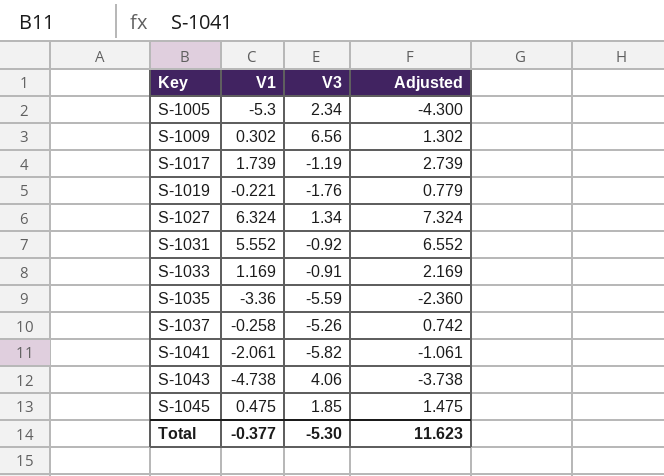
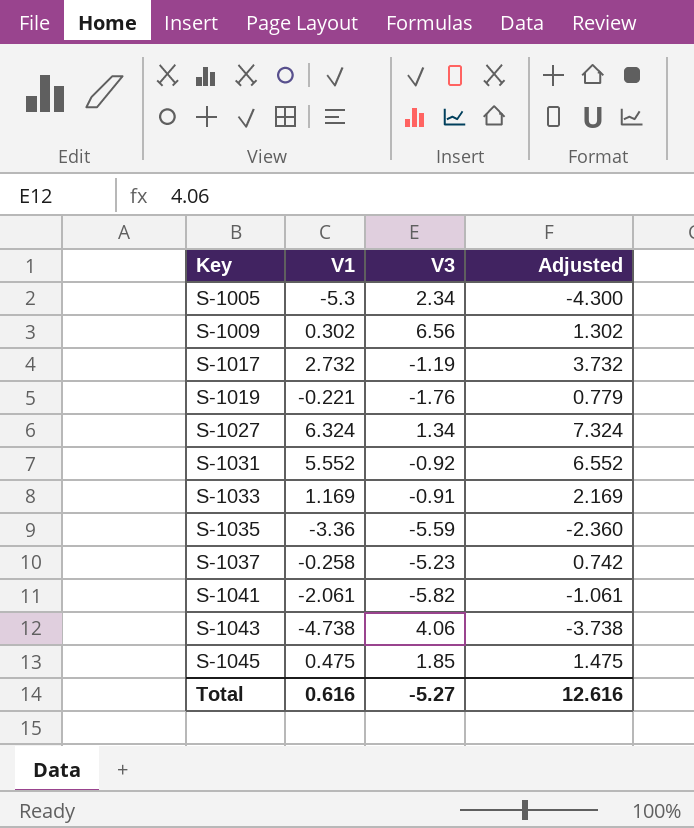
S-1017 | V1: 1.739 -> 2.732
S-1017 | Adjusted: 2.739 -> 3.732
S-1037 | V3: -5.26 -> -5.23
Total | V1: -0.377 -> 0.616
Total | V3: -5.30 -> -5.27
Total | Adjusted: 11.623 -> 12.616

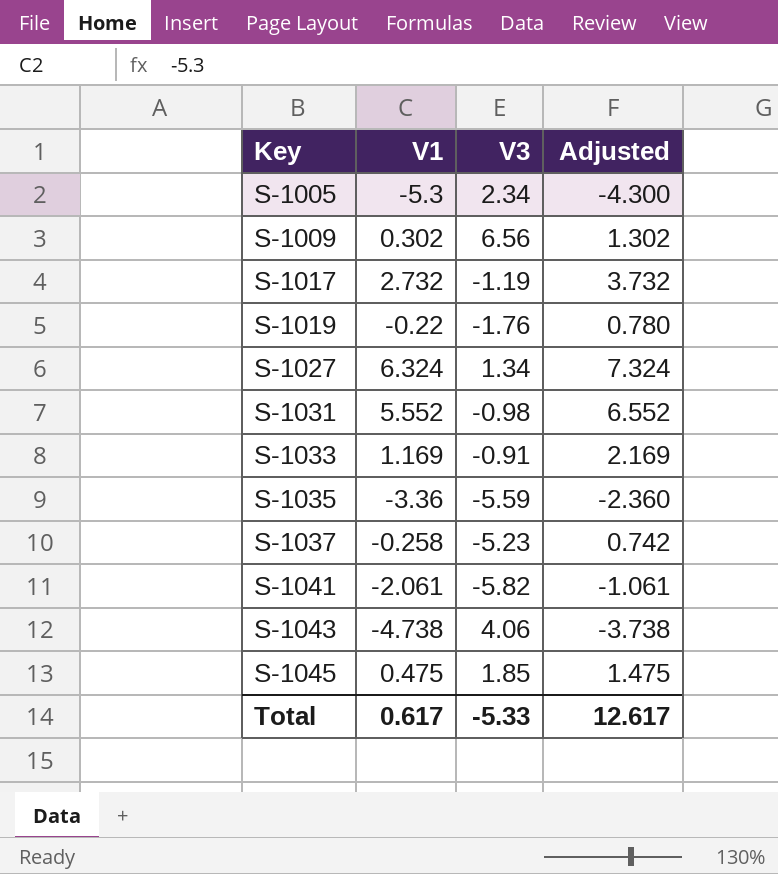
S-1019 | V1: -0.221 -> -0.22
S-1019 | Adjusted: 0.779 -> 0.780
S-1031 | V3: -0.92 -> -0.98
Total | V1: 0.616 -> 0.617
Total | V3: -5.27 -> -5.33
Total | Adjusted: 12.616 -> 12.617

